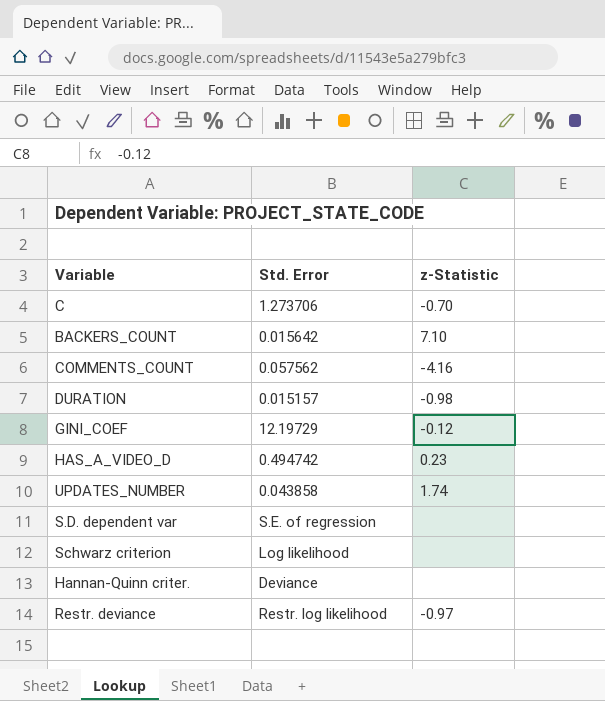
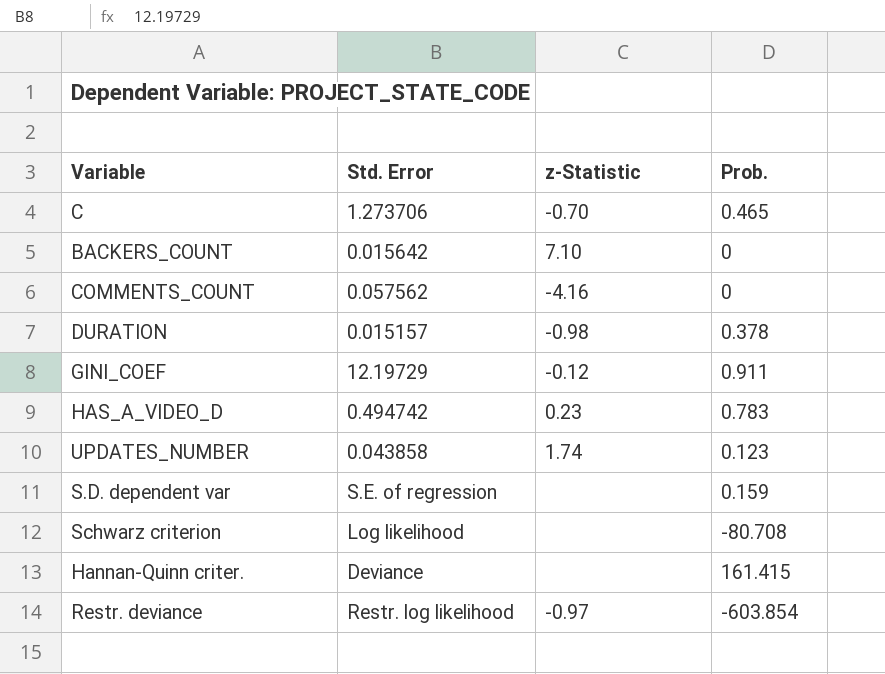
column Prob. | position: none -> 4

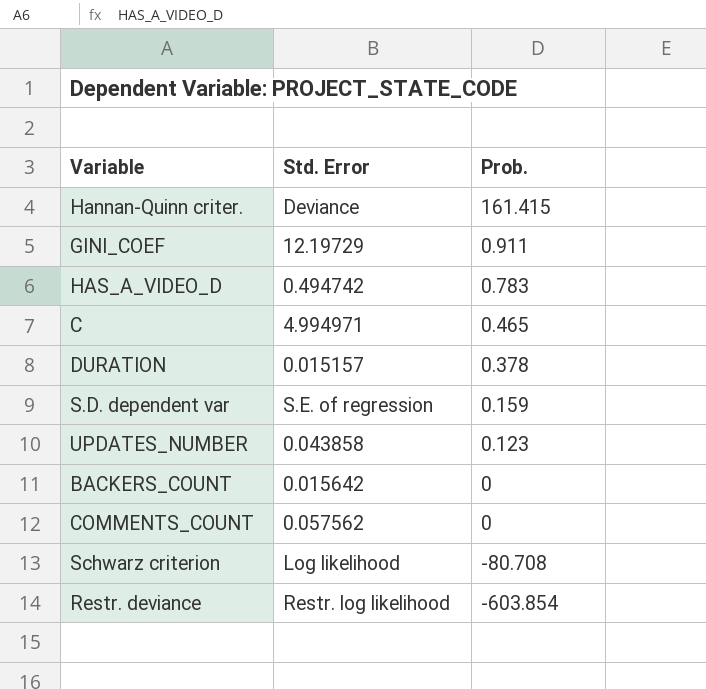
row order: none -> Prob. descending
column z-Statistic | position: 3 -> none
C | Std. Error: 1.273706 -> 4.994971

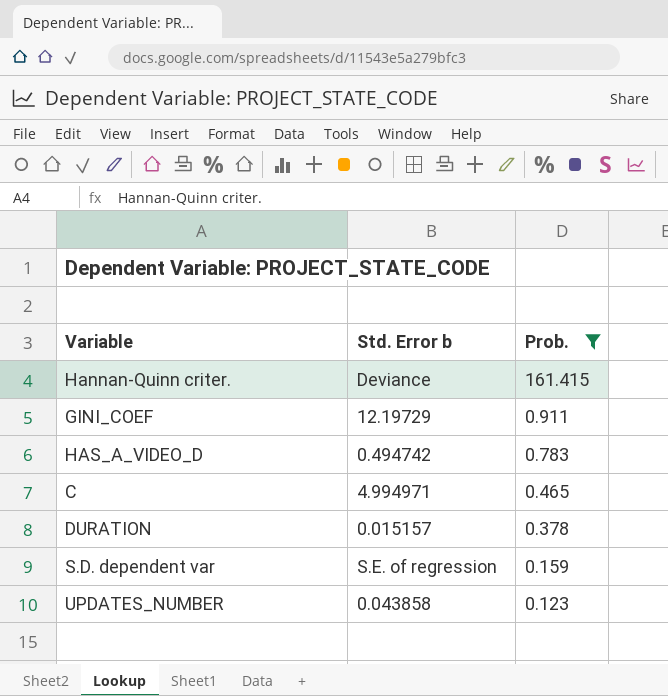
filter: none -> Prob. >= 0.123
column name: Std. Error -> Std. Error b

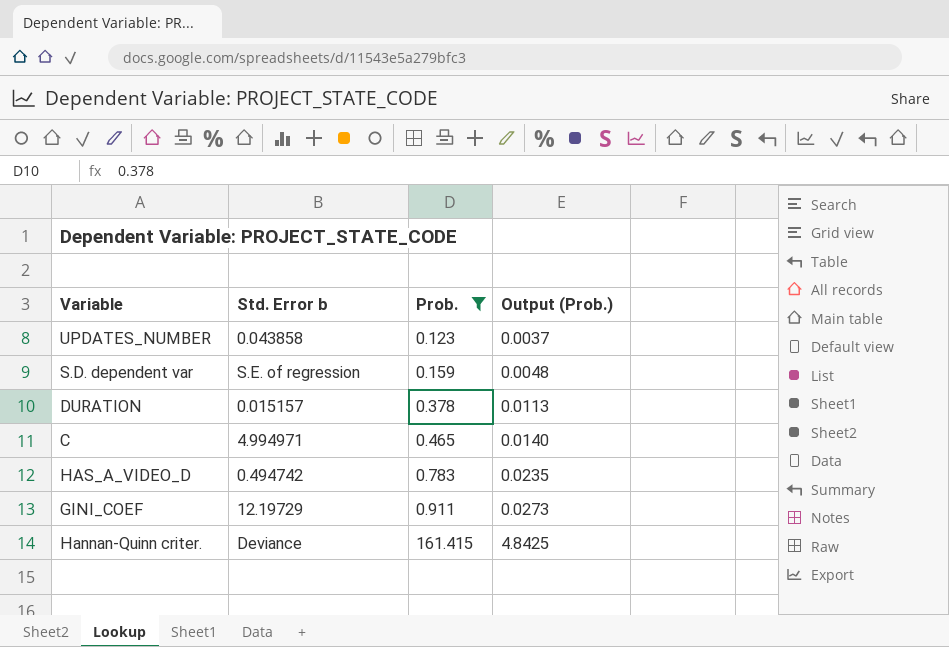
row order: Prob. descending -> Prob. ascending
column Output (Prob.) | formula: none -> [Prob.] * 0.03

